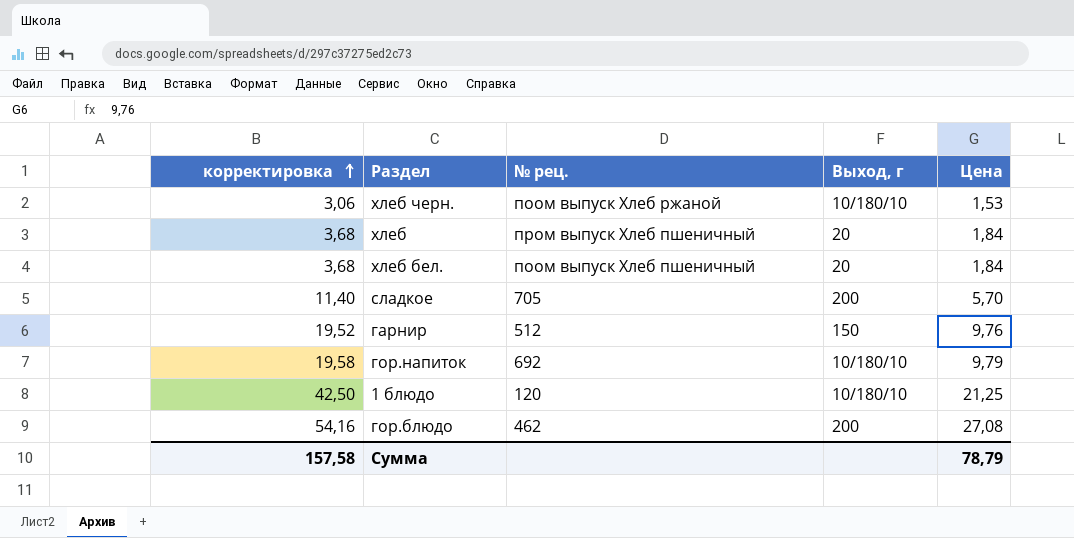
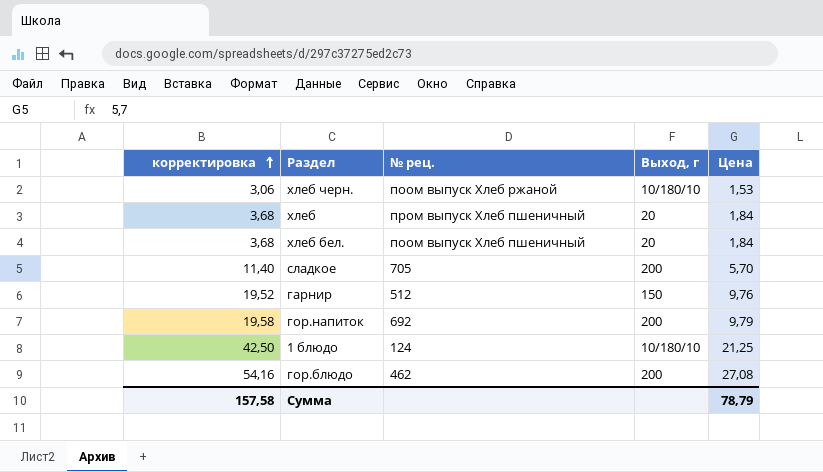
гор.напиток | Выход, г: 10/180/10 -> 200
1 блюдо | № рец.: 120 -> 124

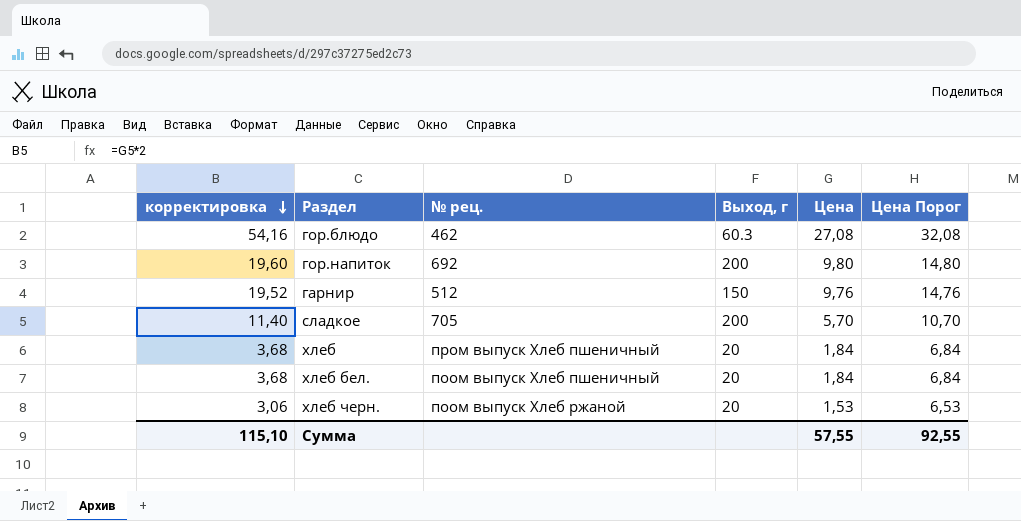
row order: корректировка ascending -> корректировка descending
column Цена Порог | formula: none -> [Цена] + 5
row 1 блюдо: 42,50 | 124 | 10/180/10 | 21,25 -> none
гор.блюдо | Выход, г: 200 -> 60.3
гор.напиток | корректировка: 19,58 -> 19,60
гор.напиток | Цена: 9,79 -> 9,80
хлеб черн. | Выход, г: 10/180/10 -> 20
Сумма | корректировка: 157,58 -> 115,10
Сумма | Цена: 78,79 -> 57,55

